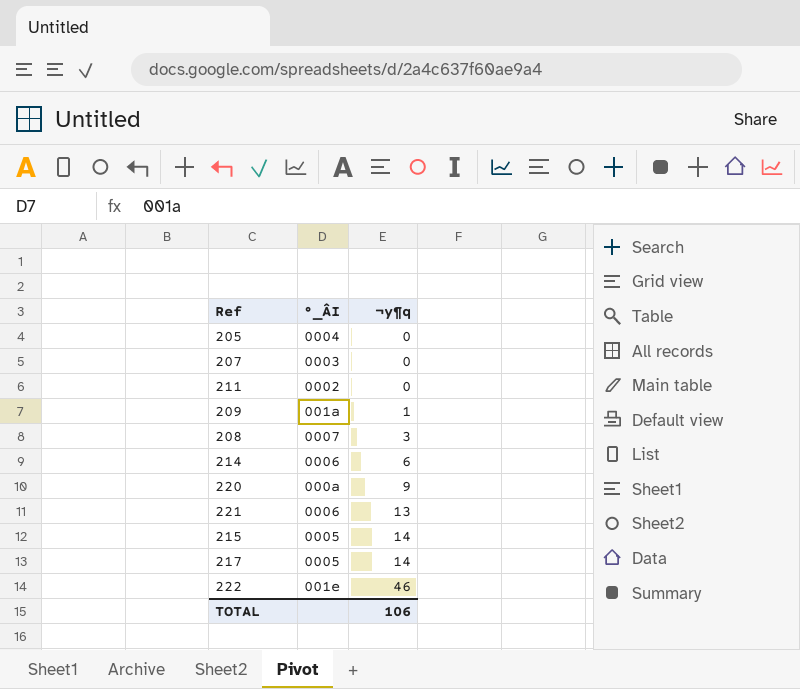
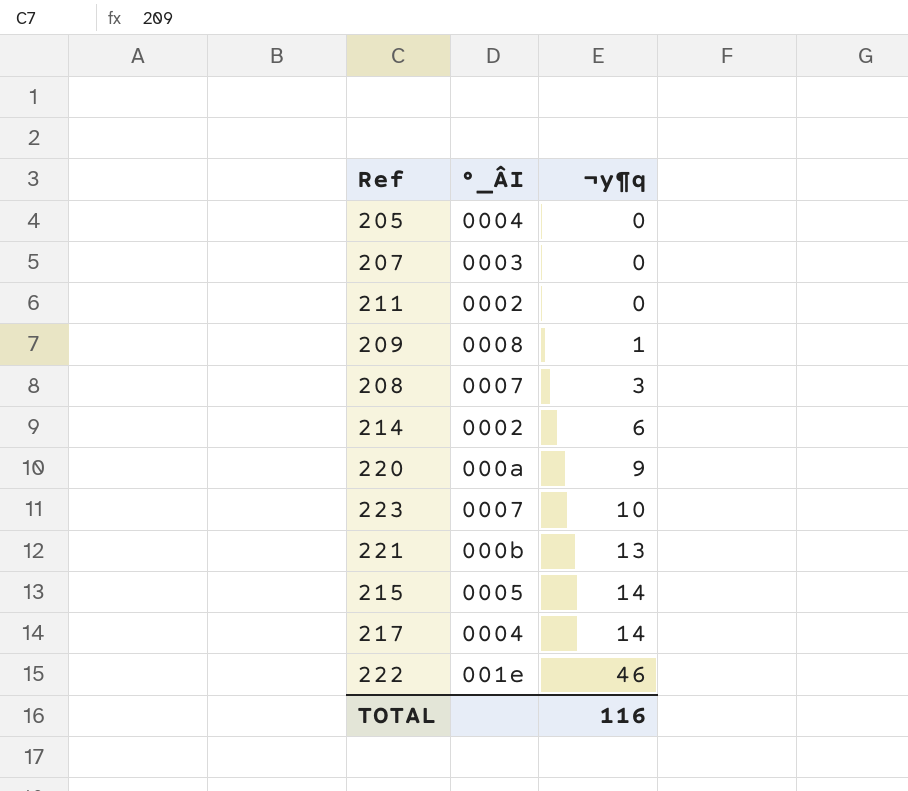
209 | °_ÂI: 001a -> 0008
214 | °_ÂI: 0006 -> 0002
row 223: none -> 0007 | 10
221 | °_ÂI: 0006 -> 000b
217 | °_ÂI: 0005 -> 0004
TOTAL | ¬y¶q: 106 -> 116

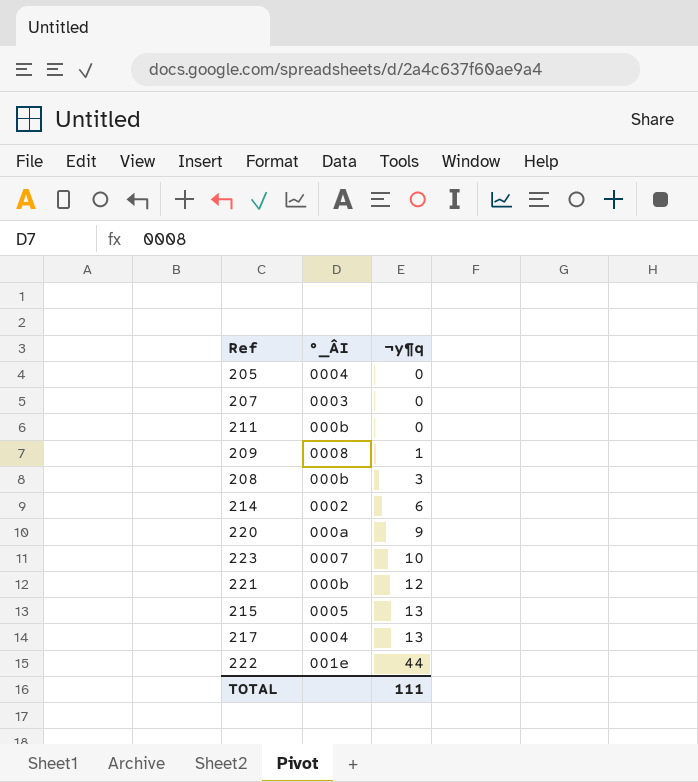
211 | °_ÂI: 0002 -> 000b
208 | °_ÂI: 0007 -> 000b
221 | ¬y¶q: 13 -> 12
215 | ¬y¶q: 14 -> 13
217 | ¬y¶q: 14 -> 13
222 | ¬y¶q: 46 -> 44
TOTAL | ¬y¶q: 116 -> 111

